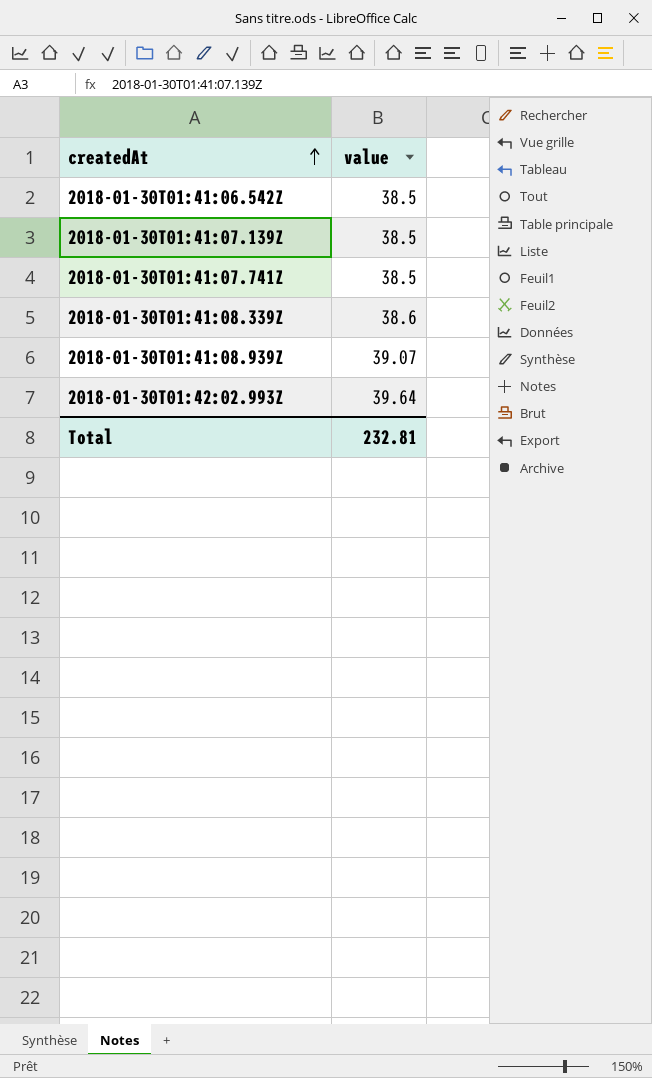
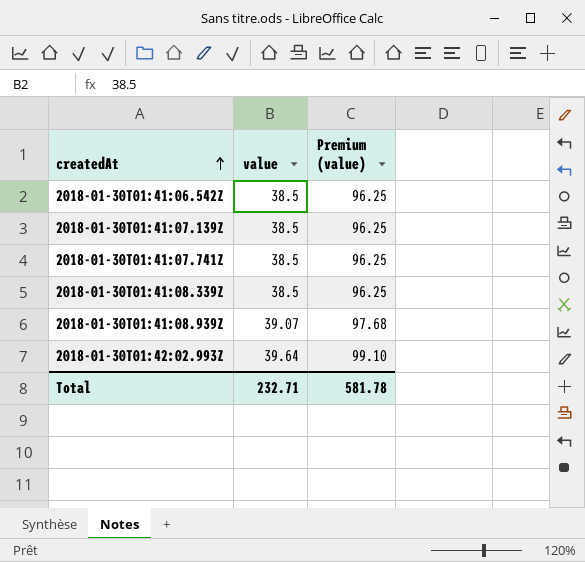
column Premium (value) | formula: none -> [value] * 2.5
2018-01-30T01:41:08.339Z | value: 38.6 -> 38.5
Total | value: 232.81 -> 232.71

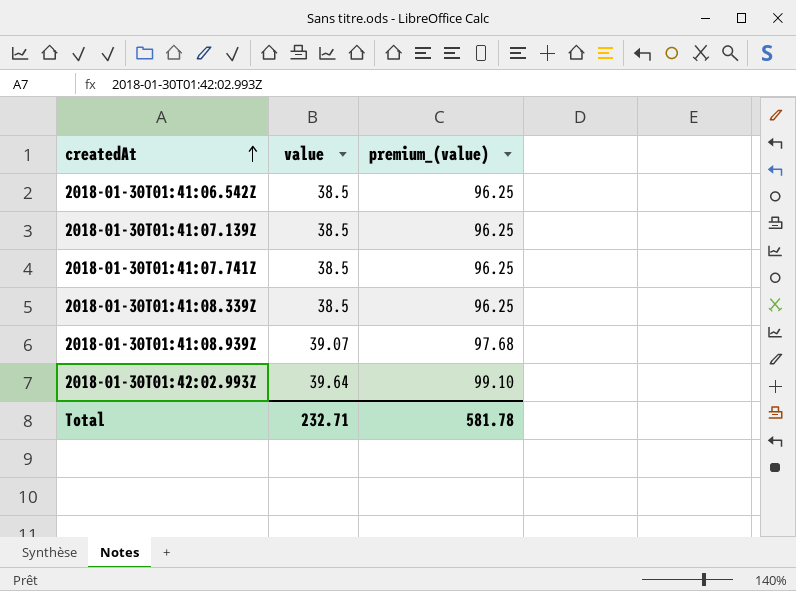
column name: Premium (value) -> premium_(value)

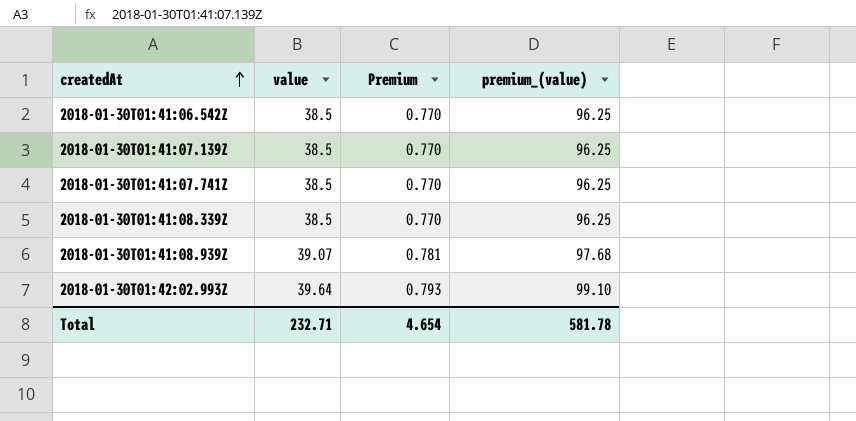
column Premium | formula: none -> [value] * 0.02

